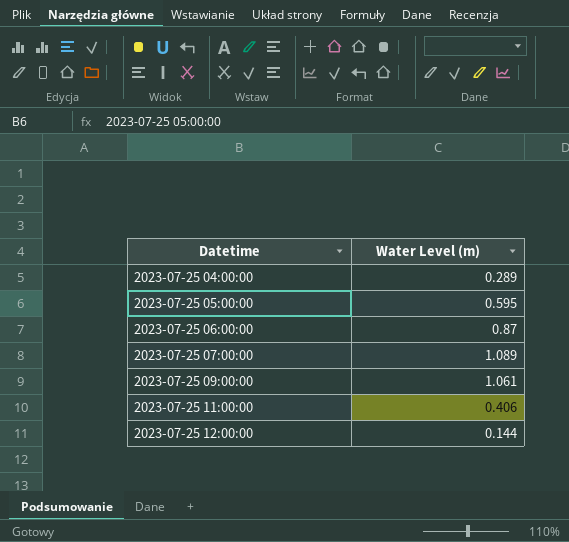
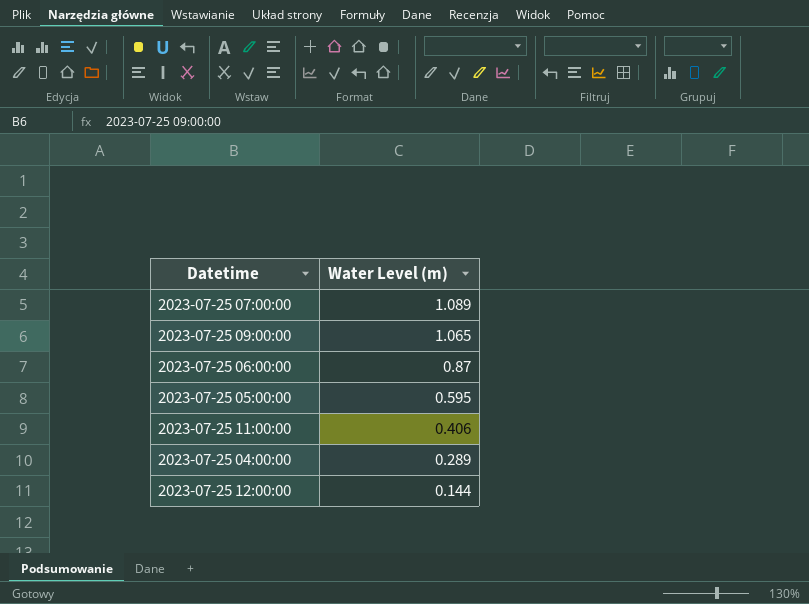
row order: Datetime ascending -> Water Level (m) descending
2023-07-25 09:00:00 | Water Level (m): 1.061 -> 1.065

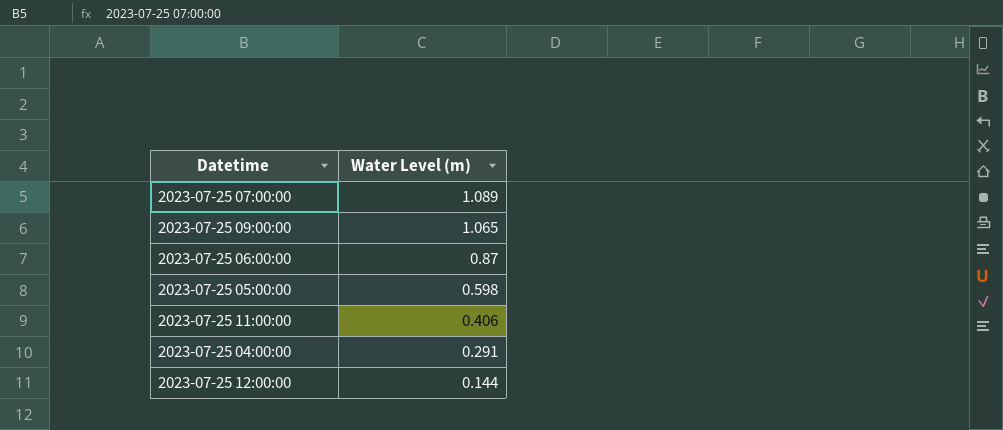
2023-07-25 05:00:00 | Water Level (m): 0.595 -> 0.598
2023-07-25 04:00:00 | Water Level (m): 0.289 -> 0.291

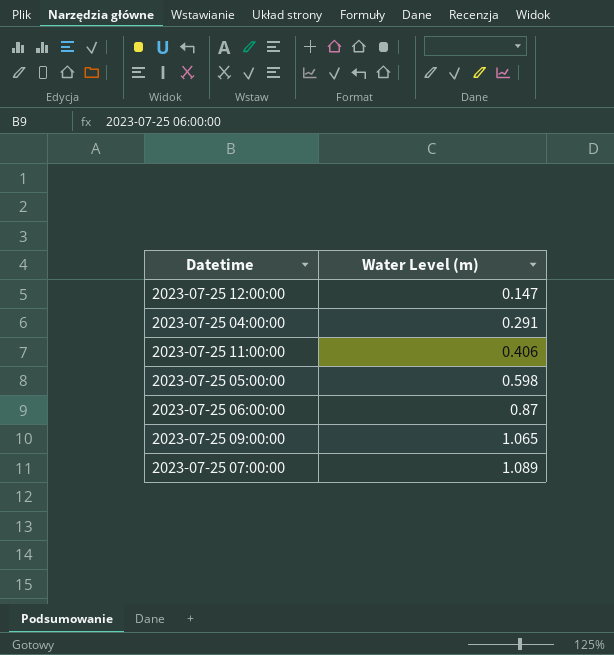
row order: Water Level (m) descending -> Water Level (m) ascending
2023-07-25 12:00:00 | Water Level (m): 0.144 -> 0.147

